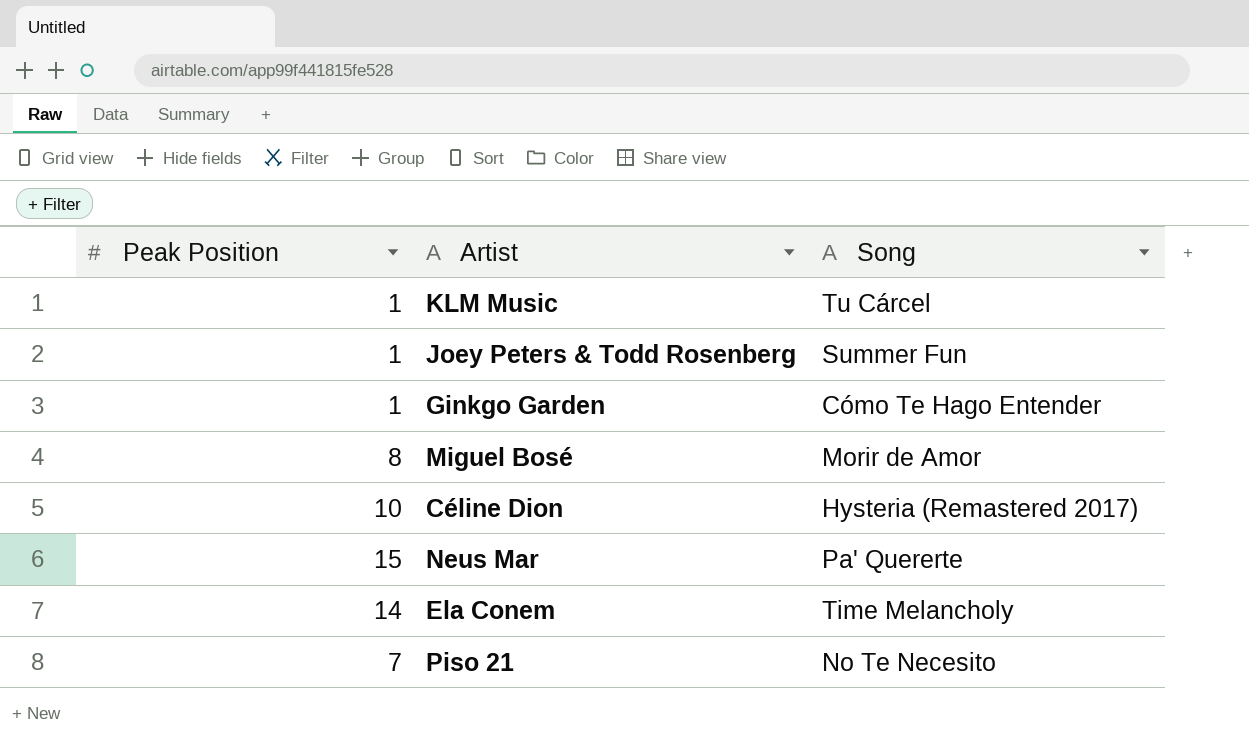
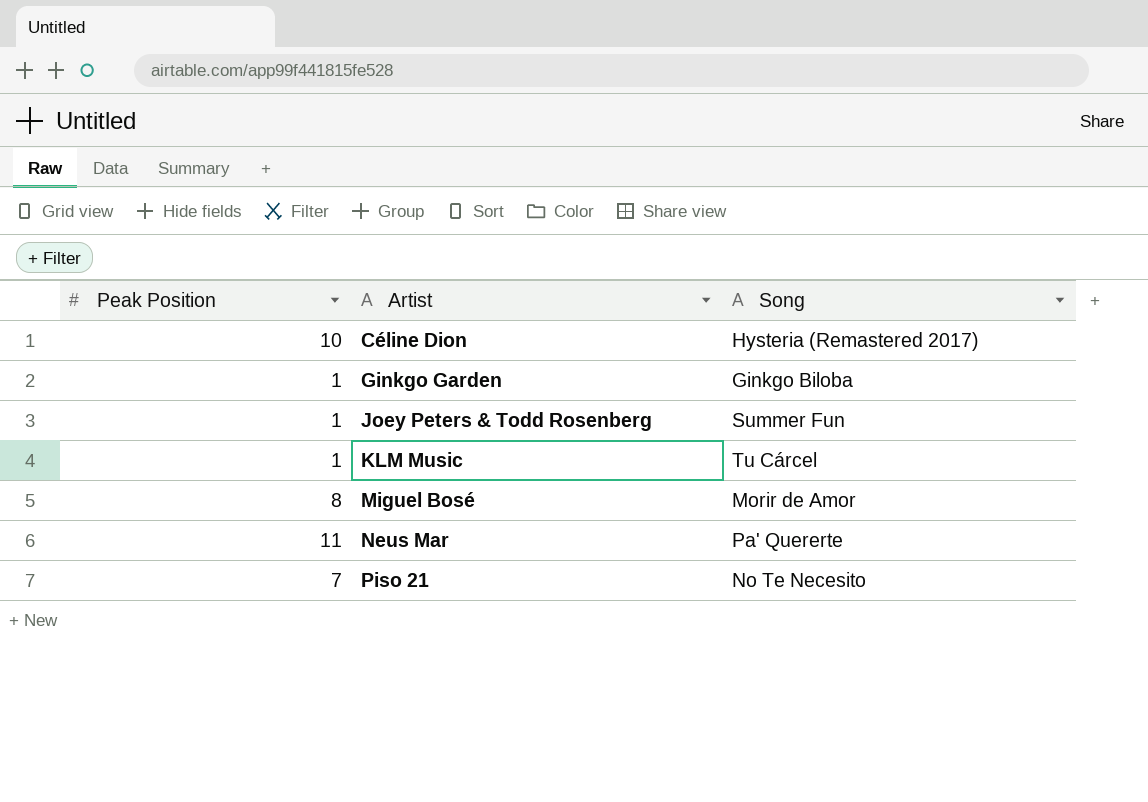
row order: none -> Artist ascending
row Ela Conem: 14 | Time Melancholy -> none
Ginkgo Garden | Song: Cómo Te Hago Entender -> Ginkgo Biloba
Neus Mar | Peak Position: 15 -> 11

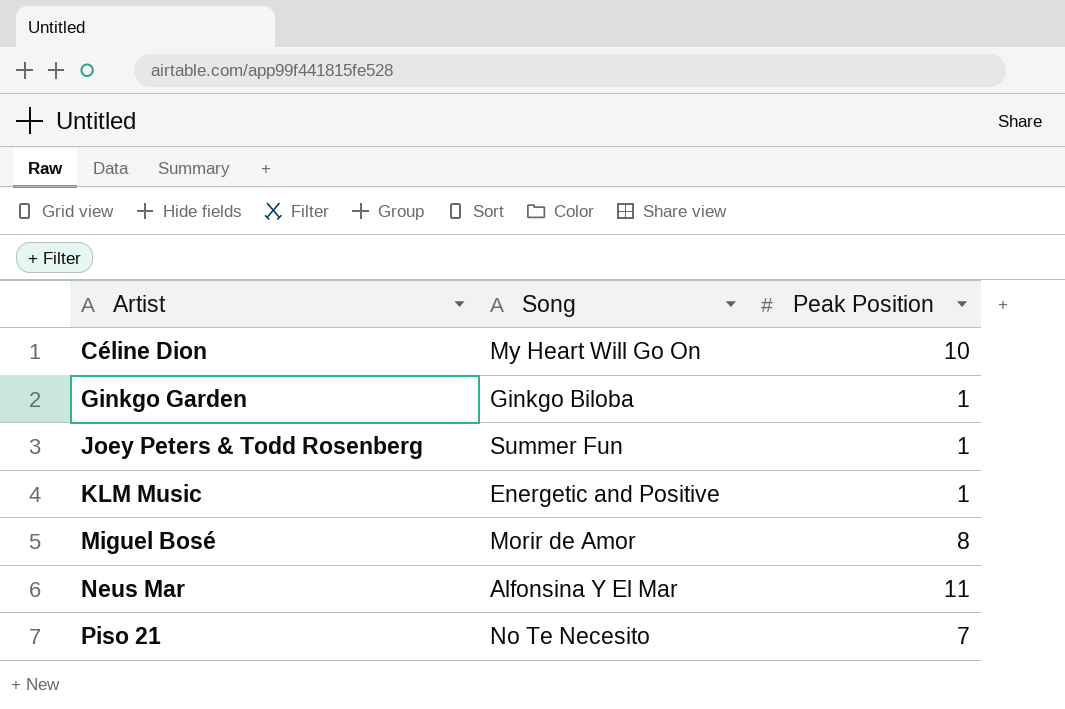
column Peak Position | position: 1 -> 3
Céline Dion | Song: Hysteria (Remastered 2017) -> My Heart Will Go On
KLM Music | Song: Tu Cárcel -> Energetic and Positive
Neus Mar | Song: Pa' Quererte -> Alfonsina Y El Mar

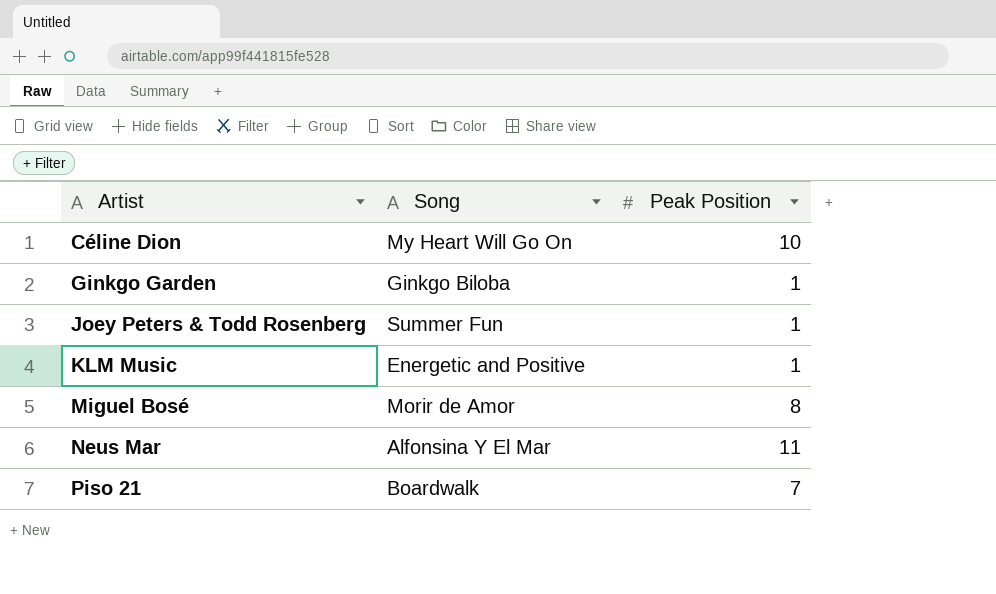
Piso 21 | Song: No Te Necesito -> Boardwalk

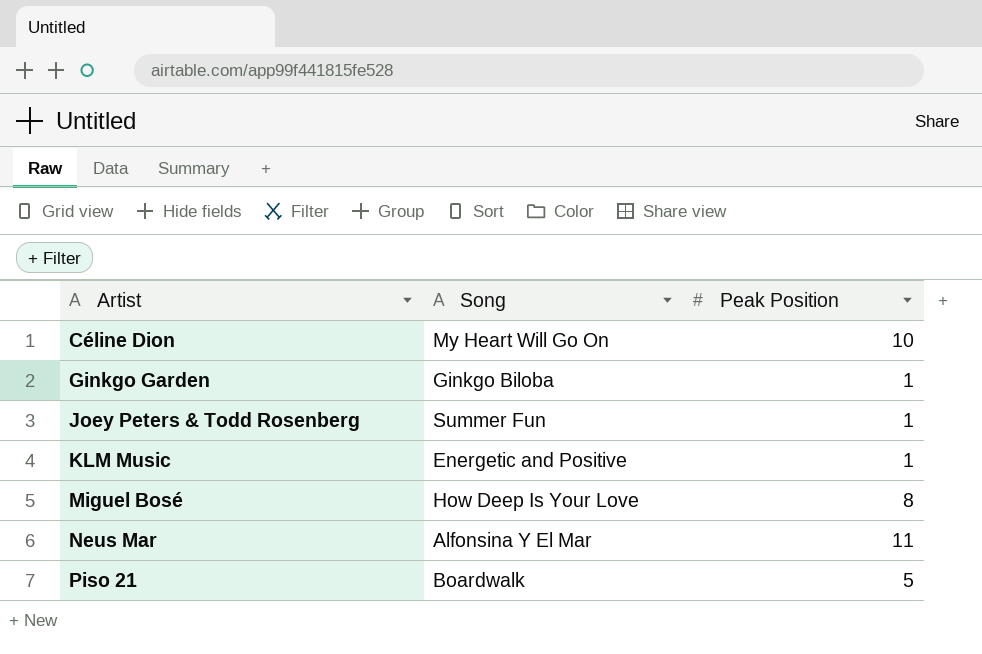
Miguel Bosé | Song: Morir de Amor -> How Deep Is Your Love
Piso 21 | Peak Position: 7 -> 5

